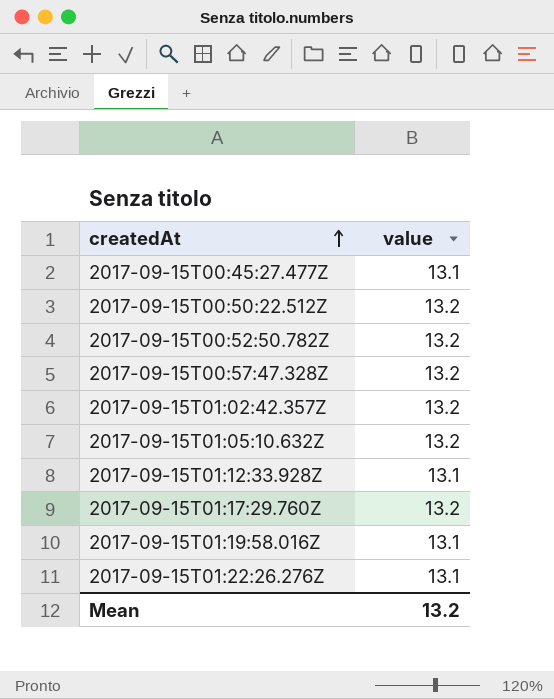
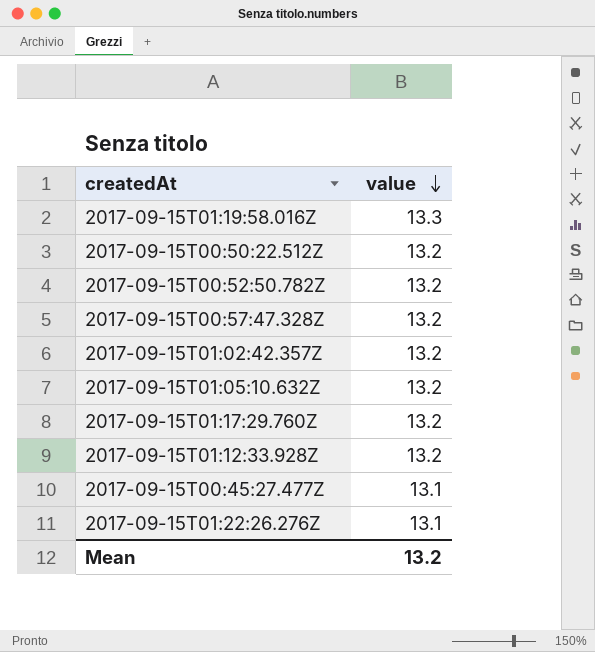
row order: createdAt ascending -> value descending
2017-09-15T01:19:58.016Z | value: 13.1 -> 13.3
2017-09-15T01:12:33.928Z | value: 13.1 -> 13.2

